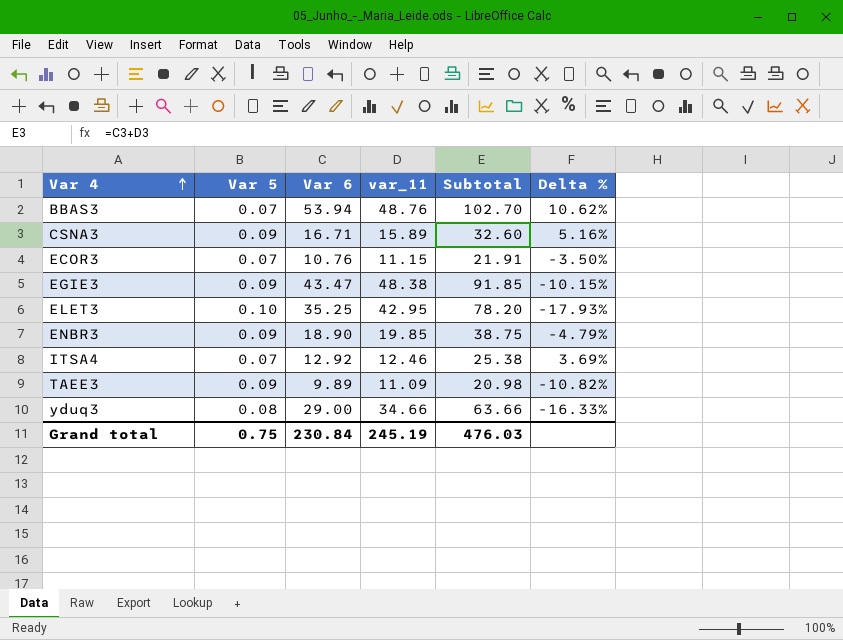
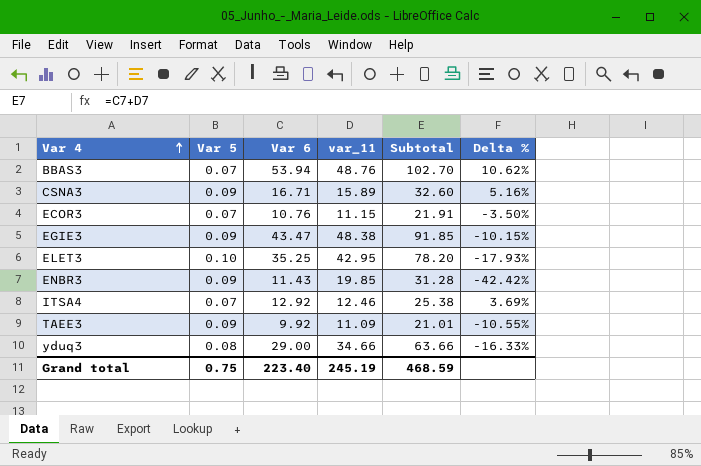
ENBR3 | Var 6: 18.90 -> 11.43
ENBR3 | Subtotal: 38.75 -> 31.28
ENBR3 | Delta %: -4.79% -> -42.42%
TAEE3 | Var 6: 9.89 -> 9.92
TAEE3 | Subtotal: 20.98 -> 21.01
TAEE3 | Delta %: -10.82% -> -10.55%
Grand total | Var 6: 230.84 -> 223.40
Grand total | Subtotal: 476.03 -> 468.59

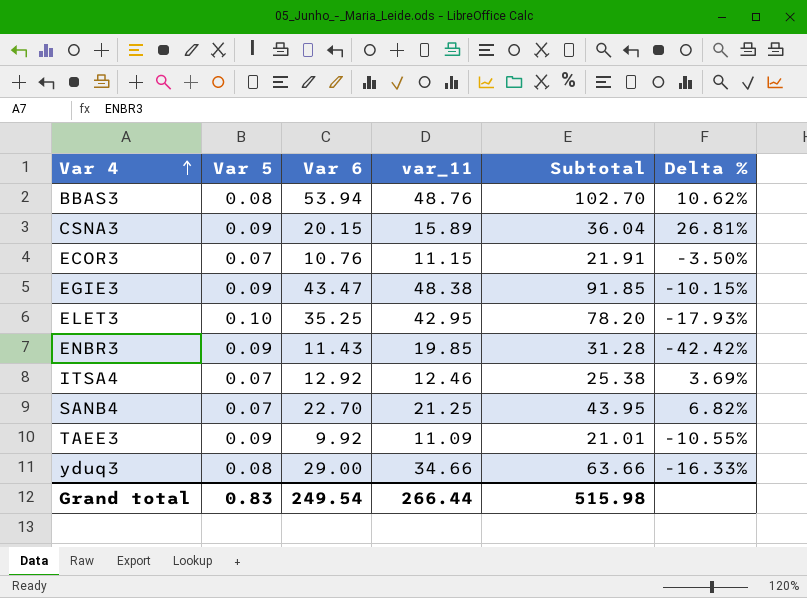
BBAS3 | Var 5: 0.07 -> 0.08
CSNA3 | Var 6: 16.71 -> 20.15
CSNA3 | Subtotal: 32.60 -> 36.04
CSNA3 | Delta %: 5.16% -> 26.81%
row SANB4: none -> 0.07 | 22.70 | 21.25 | 43.95 | 6.82%
Grand total | Var 5: 0.75 -> 0.83
Grand total | Var 6: 223.40 -> 249.54
Grand total | var_11: 245.19 -> 266.44
Grand total | Subtotal: 468.59 -> 515.98

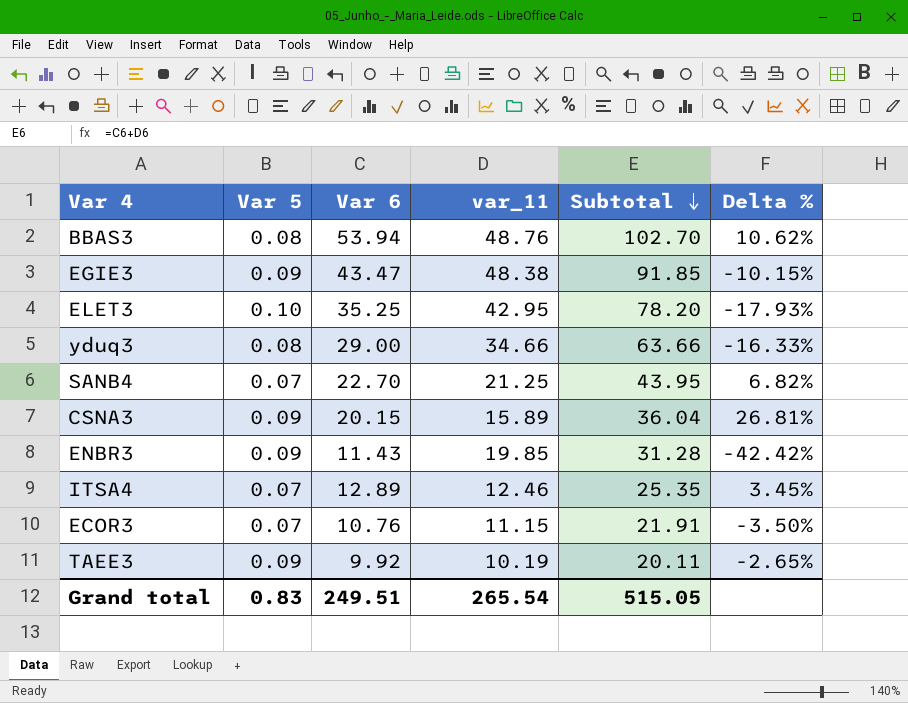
row order: Var 4 ascending -> Subtotal descending
ITSA4 | Var 6: 12.92 -> 12.89
ITSA4 | Subtotal: 25.38 -> 25.35
ITSA4 | Delta %: 3.69% -> 3.45%
TAEE3 | var_11: 11.09 -> 10.19
TAEE3 | Subtotal: 21.01 -> 20.11
TAEE3 | Delta %: -10.55% -> -2.65%
Grand total | Var 6: 249.54 -> 249.51
Grand total | var_11: 266.44 -> 265.54
Grand total | Subtotal: 515.98 -> 515.05

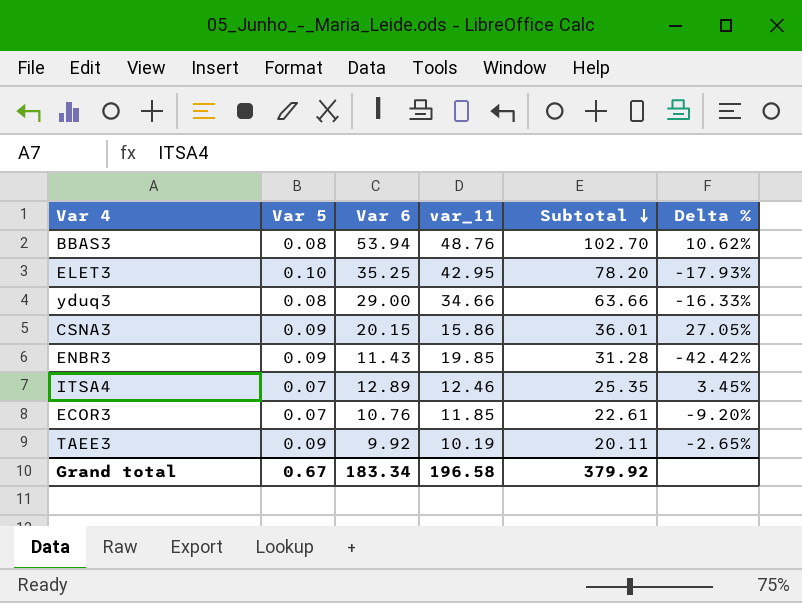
row EGIE3: 0.09 | 43.47 | 48.38 | 91.85 | -10.15% -> none
row SANB4: 0.07 | 22.70 | 21.25 | 43.95 | 6.82% -> none
CSNA3 | var_11: 15.89 -> 15.86
CSNA3 | Subtotal: 36.04 -> 36.01
CSNA3 | Delta %: 26.81% -> 27.05%
ECOR3 | var_11: 11.15 -> 11.85
ECOR3 | Subtotal: 21.91 -> 22.61
ECOR3 | Delta %: -3.50% -> -9.20%
Grand total | Var 5: 0.83 -> 0.67
Grand total | Var 6: 249.51 -> 183.34
Grand total | var_11: 265.54 -> 196.58
Grand total | Subtotal: 515.05 -> 379.92

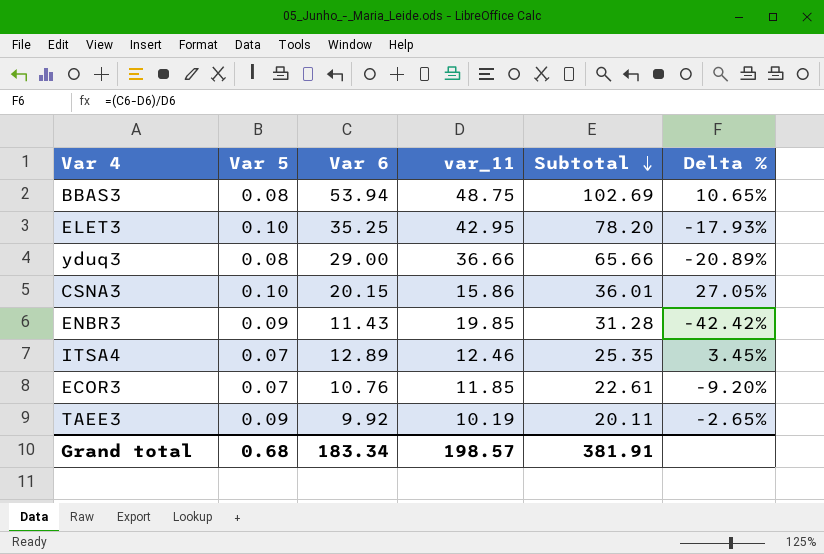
BBAS3 | var_11: 48.76 -> 48.75
BBAS3 | Subtotal: 102.70 -> 102.69
BBAS3 | Delta %: 10.62% -> 10.65%
yduq3 | var_11: 34.66 -> 36.66
yduq3 | Subtotal: 63.66 -> 65.66
yduq3 | Delta %: -16.33% -> -20.89%
CSNA3 | Var 5: 0.09 -> 0.10
Grand total | Var 5: 0.67 -> 0.68
Grand total | var_11: 196.58 -> 198.57
Grand total | Subtotal: 379.92 -> 381.91

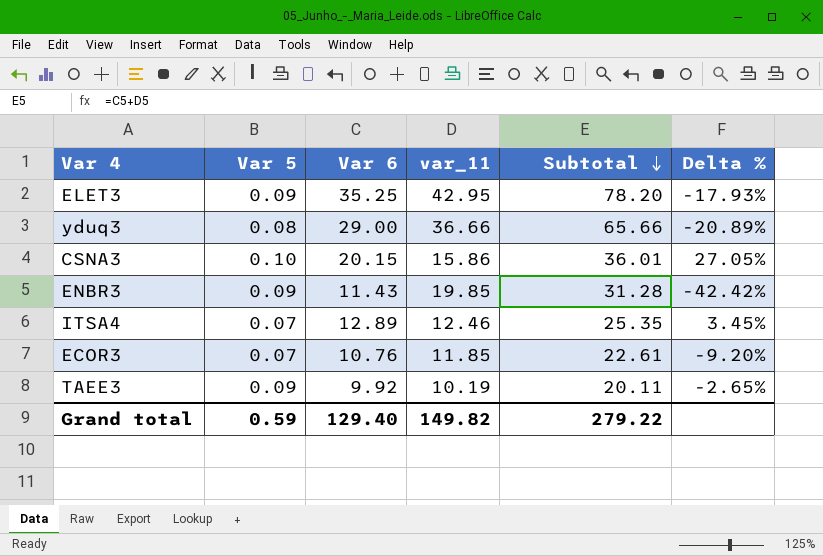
row BBAS3: 0.08 | 53.94 | 48.75 | 102.69 | 10.65% -> none
ELET3 | Var 5: 0.10 -> 0.09
Grand total | Var 5: 0.68 -> 0.59
Grand total | Var 6: 183.34 -> 129.40
Grand total | var_11: 198.57 -> 149.82
Grand total | Subtotal: 381.91 -> 279.22

